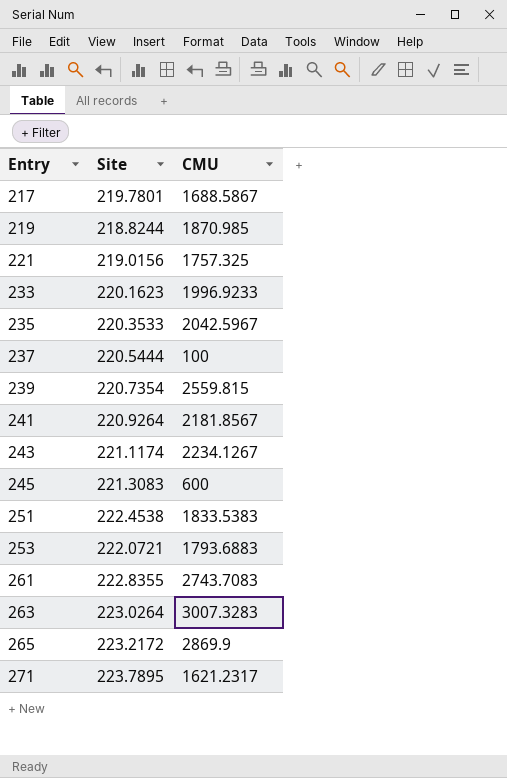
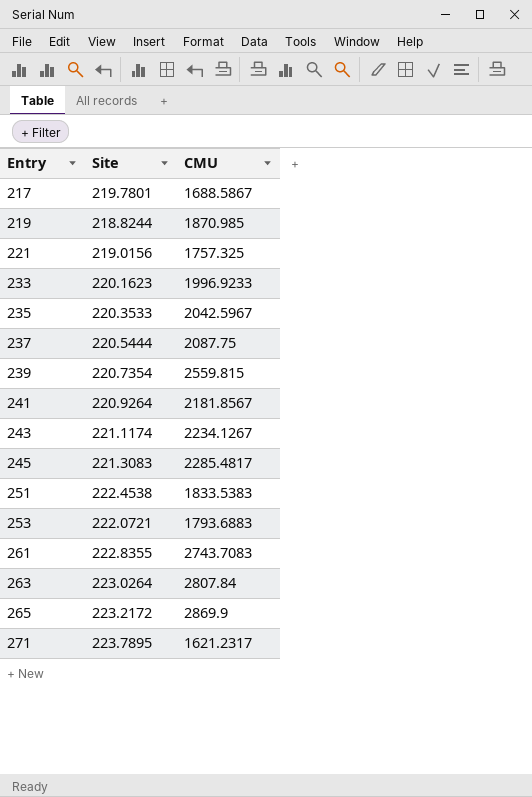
237 | CMU: 100 -> 2087.75
245 | CMU: 600 -> 2285.4817
263 | CMU: 3007.3283 -> 2807.84

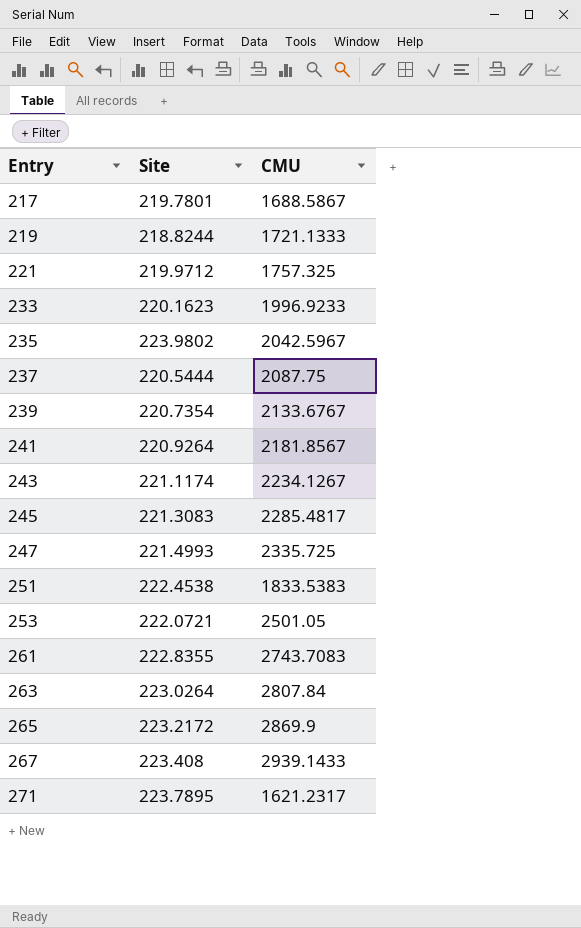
219 | CMU: 1870.985 -> 1721.1333
221 | Site: 219.0156 -> 219.9712
235 | Site: 220.3533 -> 223.9802
239 | CMU: 2559.815 -> 2133.6767
row 247: none -> 221.4993 | 2335.725
253 | CMU: 1793.6883 -> 2501.05
row 267: none -> 223.408 | 2939.1433

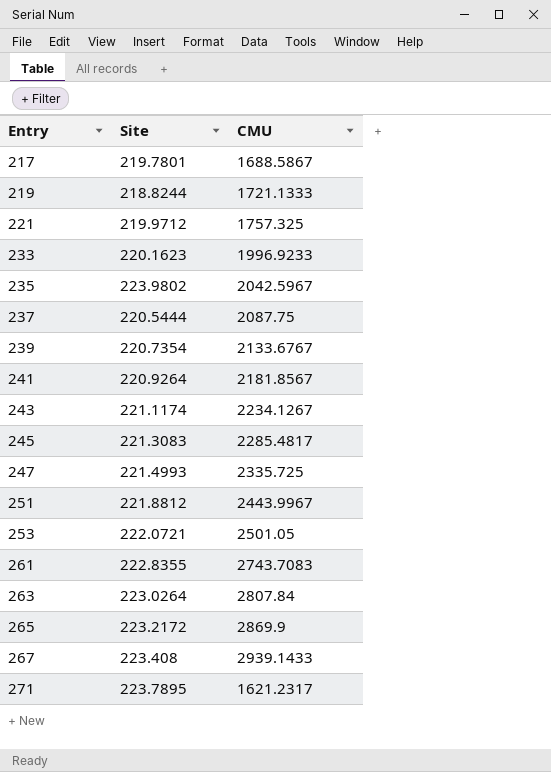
251 | Site: 222.4538 -> 221.8812
251 | CMU: 1833.5383 -> 2443.9967

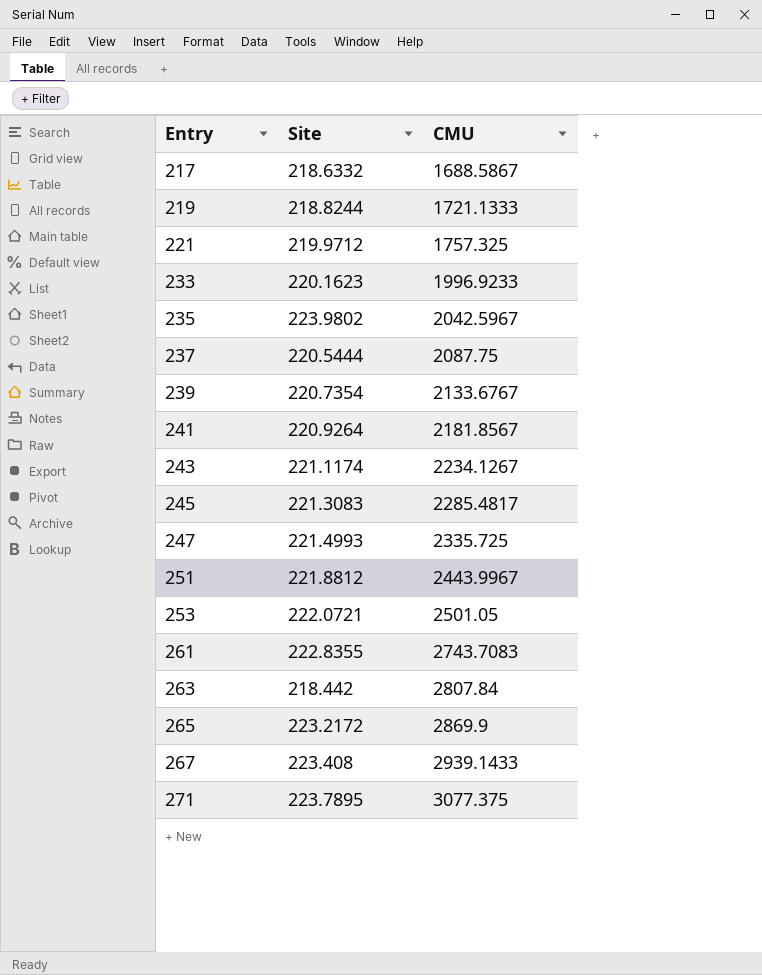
217 | Site: 219.7801 -> 218.6332
263 | Site: 223.0264 -> 218.442
271 | CMU: 1621.2317 -> 3077.375

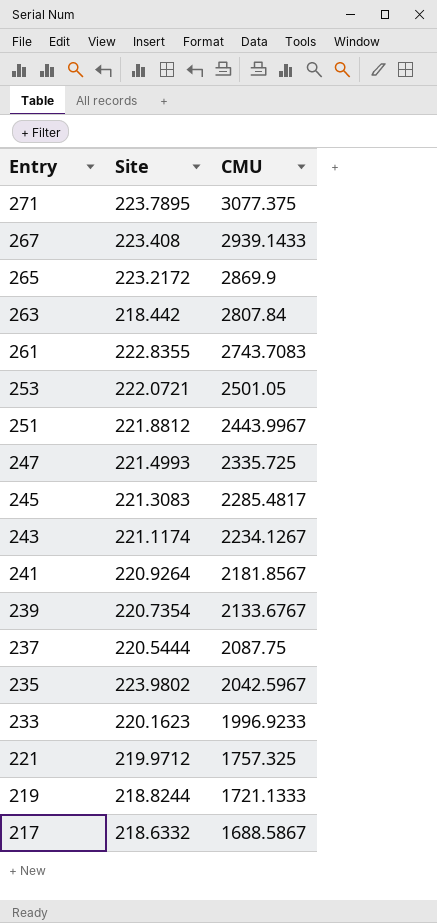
row order: Entry ascending -> Entry descending

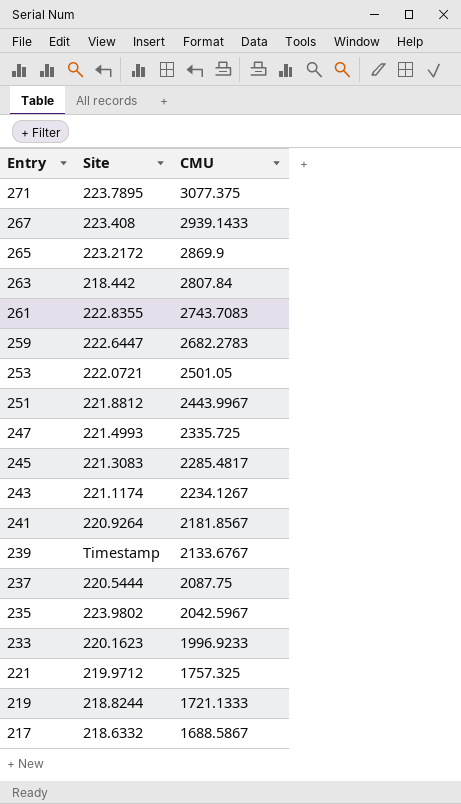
row 259: none -> 222.6447 | 2682.2783
239 | Site: 220.7354 -> Timestamp

